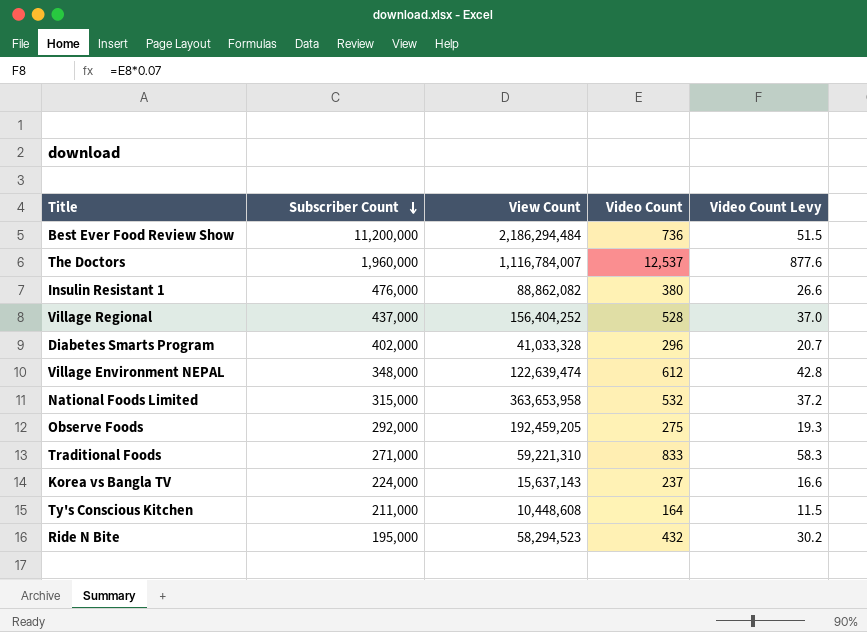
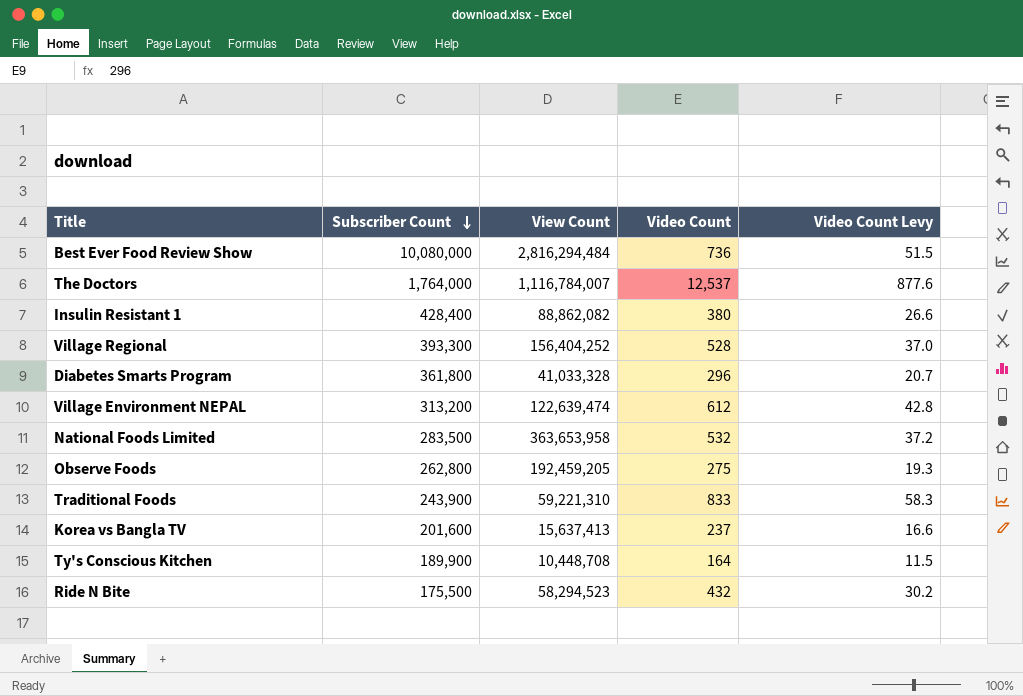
Best Ever Food Review Show | Subscriber Count: 11,200,000 -> 10,080,000
Best Ever Food Review Show | View Count: 2,186,294,484 -> 2,816,294,484
The Doctors | Subscriber Count: 1,960,000 -> 1,764,000
Insulin Resistant 1 | Subscriber Count: 476,000 -> 428,400
Village Regional | Subscriber Count: 437,000 -> 393,300
Diabetes Smarts Program | Subscriber Count: 402,000 -> 361,800
Village Environment NEPAL | Subscriber Count: 348,000 -> 313,200
National Foods Limited | Subscriber Count: 315,000 -> 283,500
Observe Foods | Subscriber Count: 292,000 -> 262,800
Traditional Foods | Subscriber Count: 271,000 -> 243,900
Korea vs Bangla TV | Subscriber Count: 224,000 -> 201,600
Korea vs Bangla TV | View Count: 15,637,143 -> 15,637,413
Ty's Conscious Kitchen | Subscriber Count: 211,000 -> 189,900
Ty's Conscious Kitchen | View Count: 10,448,608 -> 10,448,708
Ride N Bite | Subscriber Count: 195,000 -> 175,500

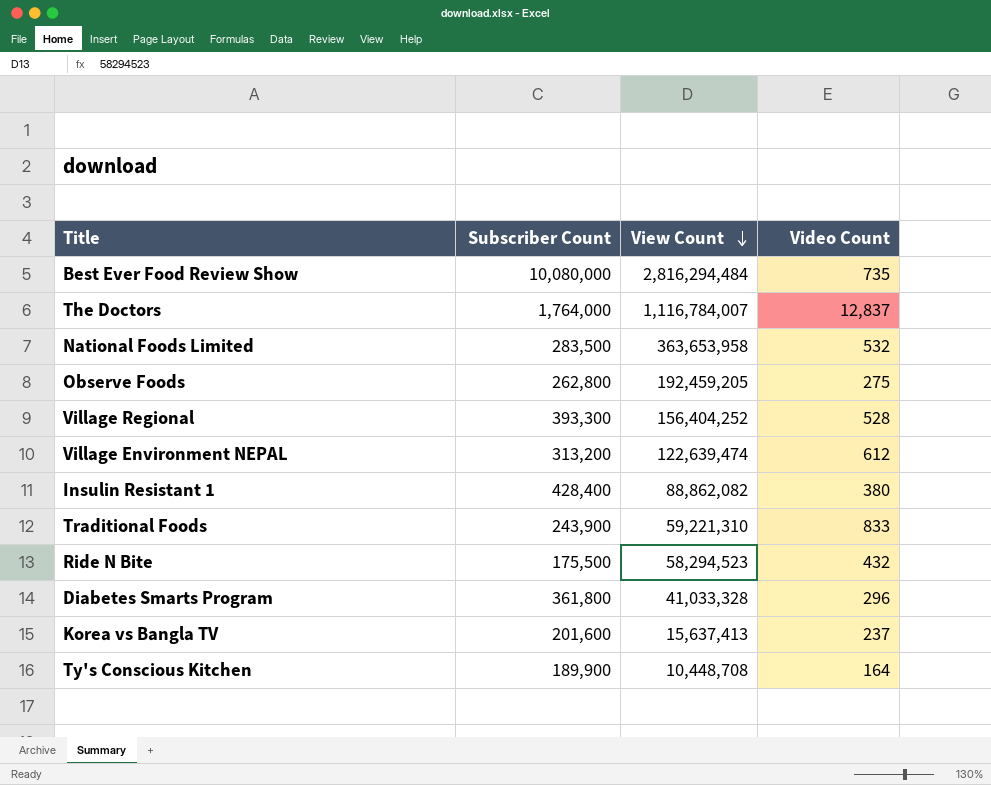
row order: Subscriber Count descending -> View Count descending
column Video Count Levy | formula: [Video Count] * 0.07 -> none
Best Ever Food Review Show | Video Count: 736 -> 735
The Doctors | Video Count: 12,537 -> 12,837

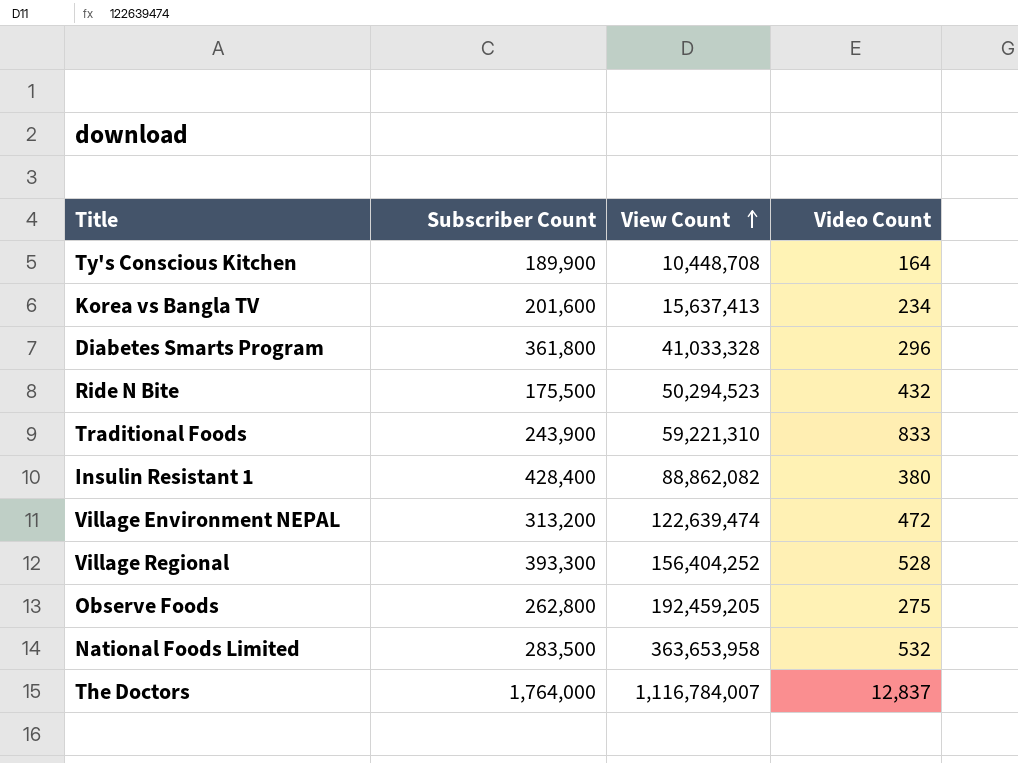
row order: View Count descending -> View Count ascending
row Best Ever Food Review Show: 10,080,000 | 2,816,294,484 | 735 -> none
Korea vs Bangla TV | Video Count: 237 -> 234
Ride N Bite | View Count: 58,294,523 -> 50,294,523
Village Environment NEPAL | Video Count: 612 -> 472

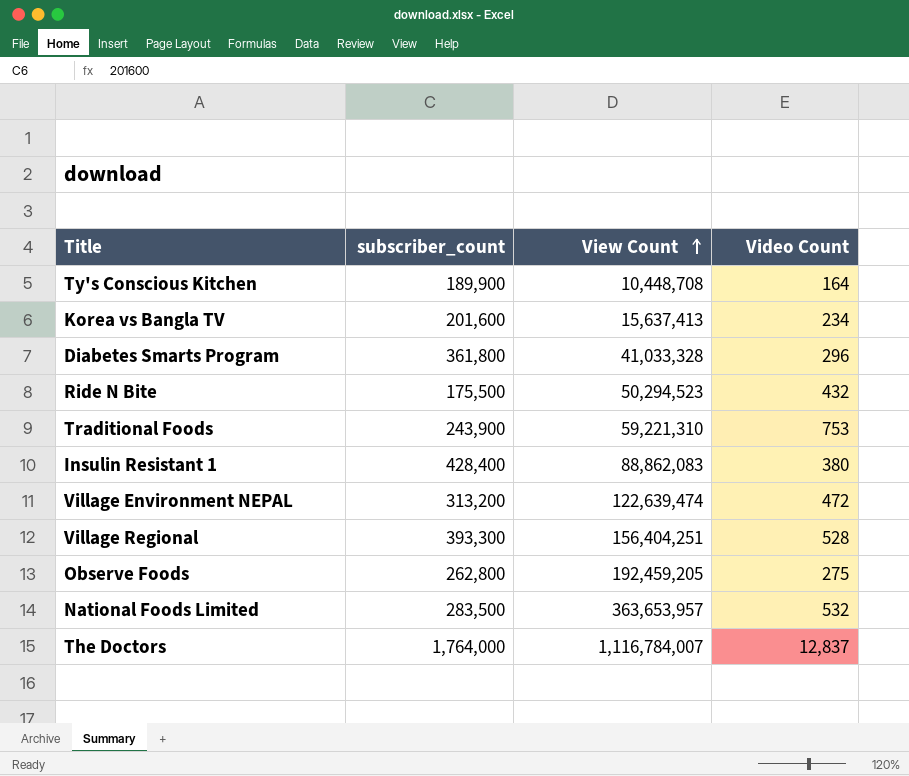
column name: Subscriber Count -> subscriber_count
Traditional Foods | Video Count: 833 -> 753
Insulin Resistant 1 | View Count: 88,862,082 -> 88,862,083
Village Regional | View Count: 156,404,252 -> 156,404,251
National Foods Limited | View Count: 363,653,958 -> 363,653,957

